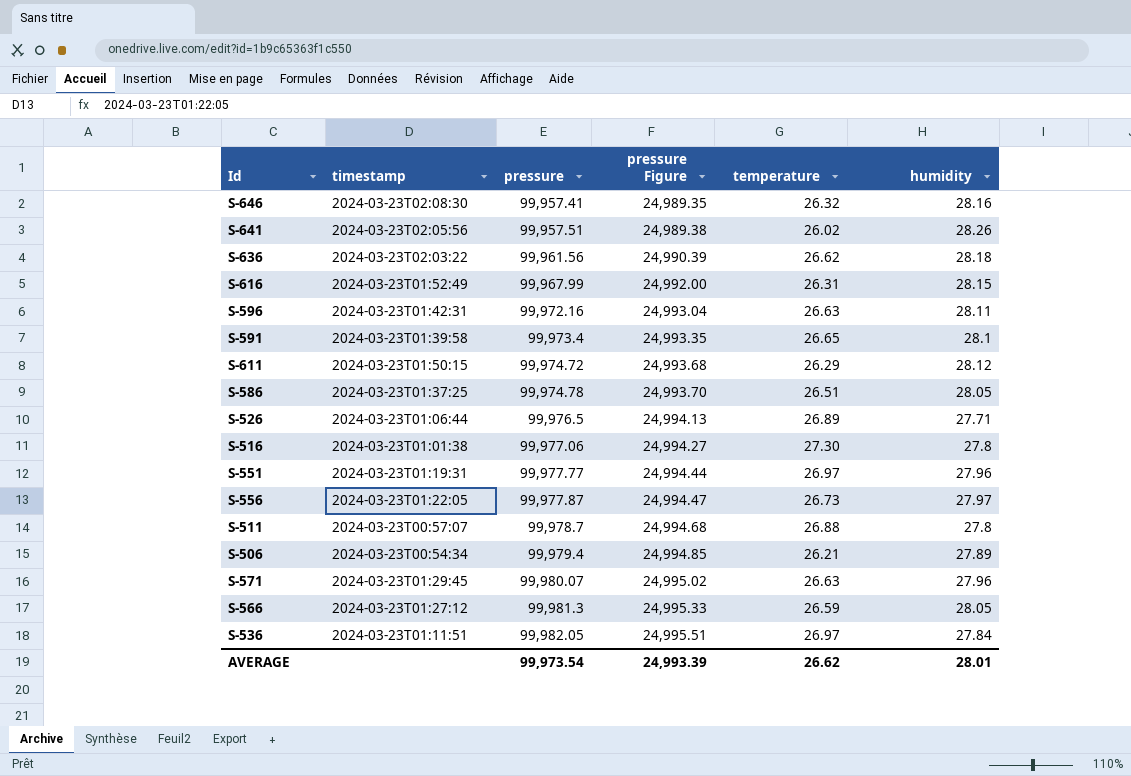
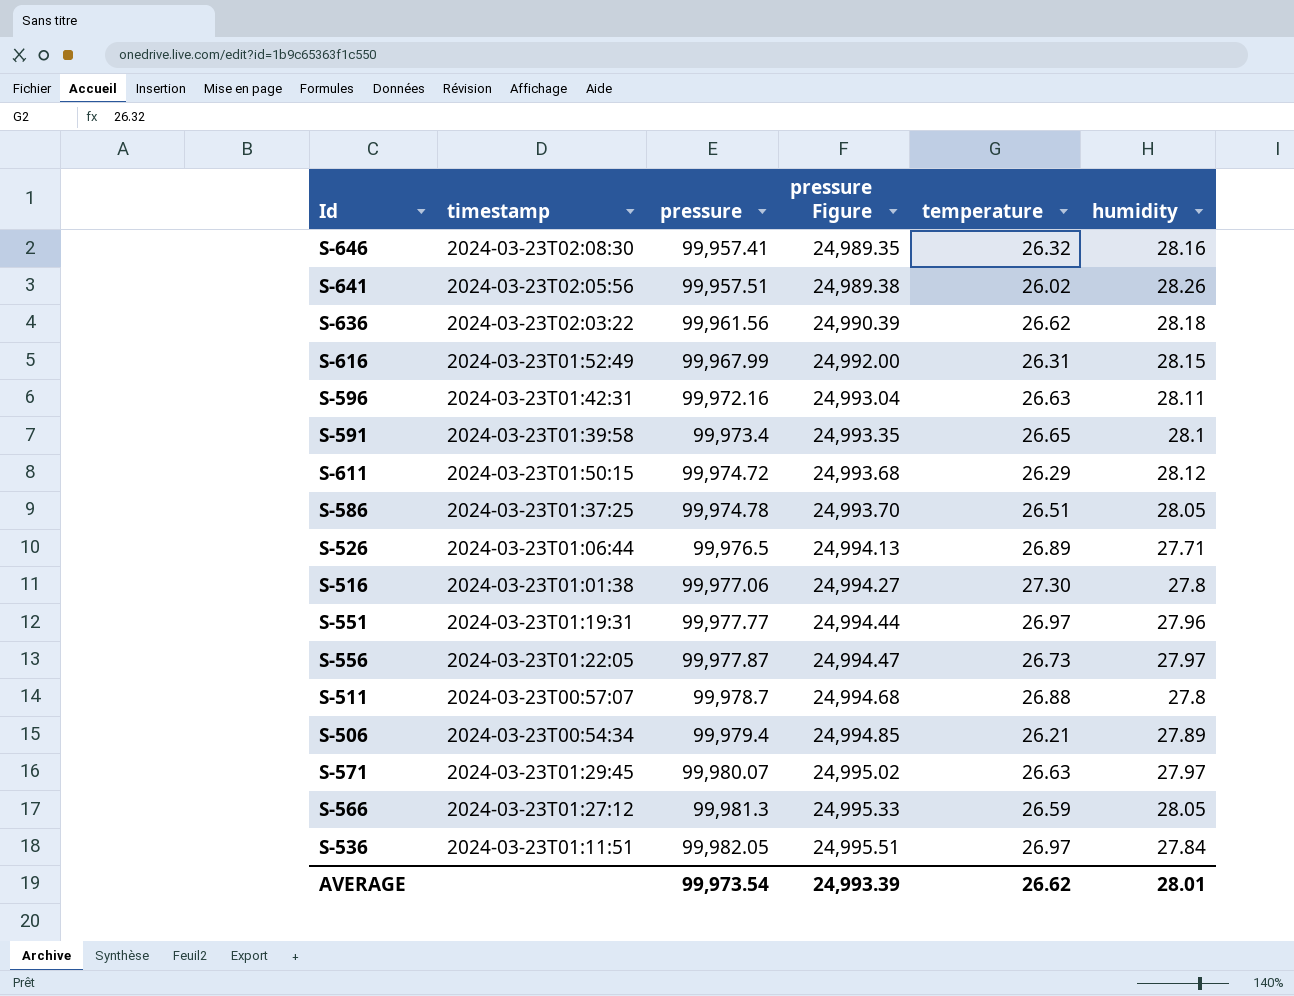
S-571 | humidity: 27.96 -> 27.97

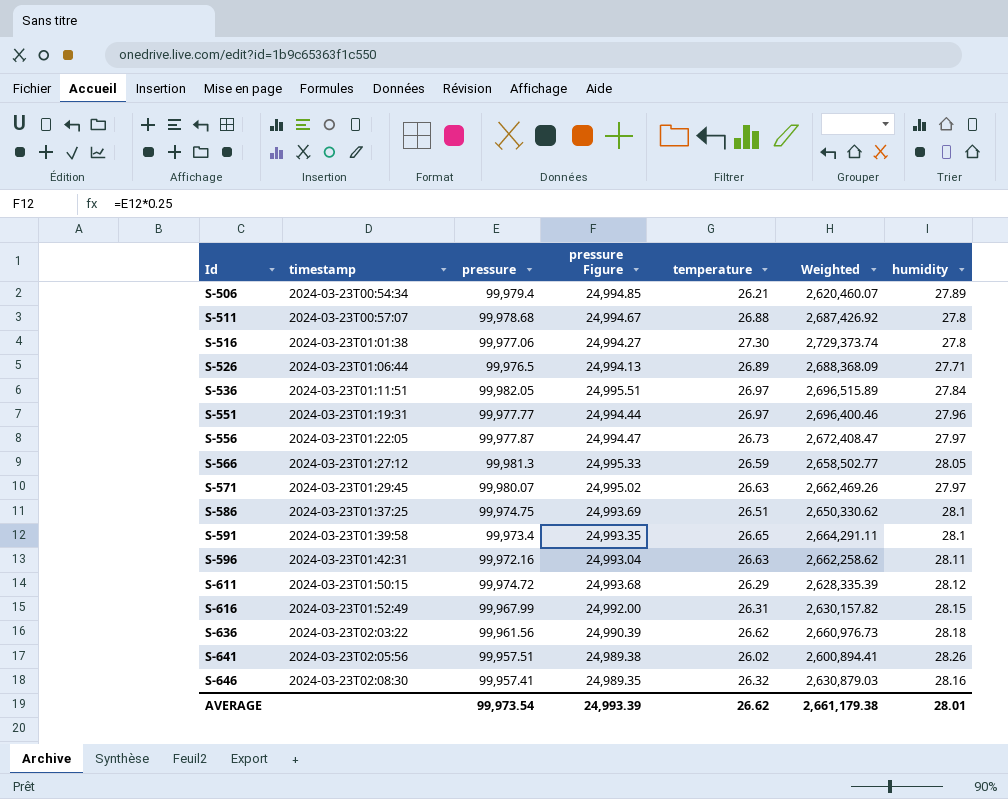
row order: pressure ascending -> Id ascending
column Weighted | formula: none -> [pressure] * [temperature]
S-511 | pressure: 99,978.7 -> 99,978.68
S-511 | pressure Figure: 24,994.68 -> 24,994.67
S-586 | pressure: 99,974.78 -> 99,974.75
S-586 | pressure Figure: 24,993.70 -> 24,993.69
S-586 | humidity: 28.05 -> 28.1

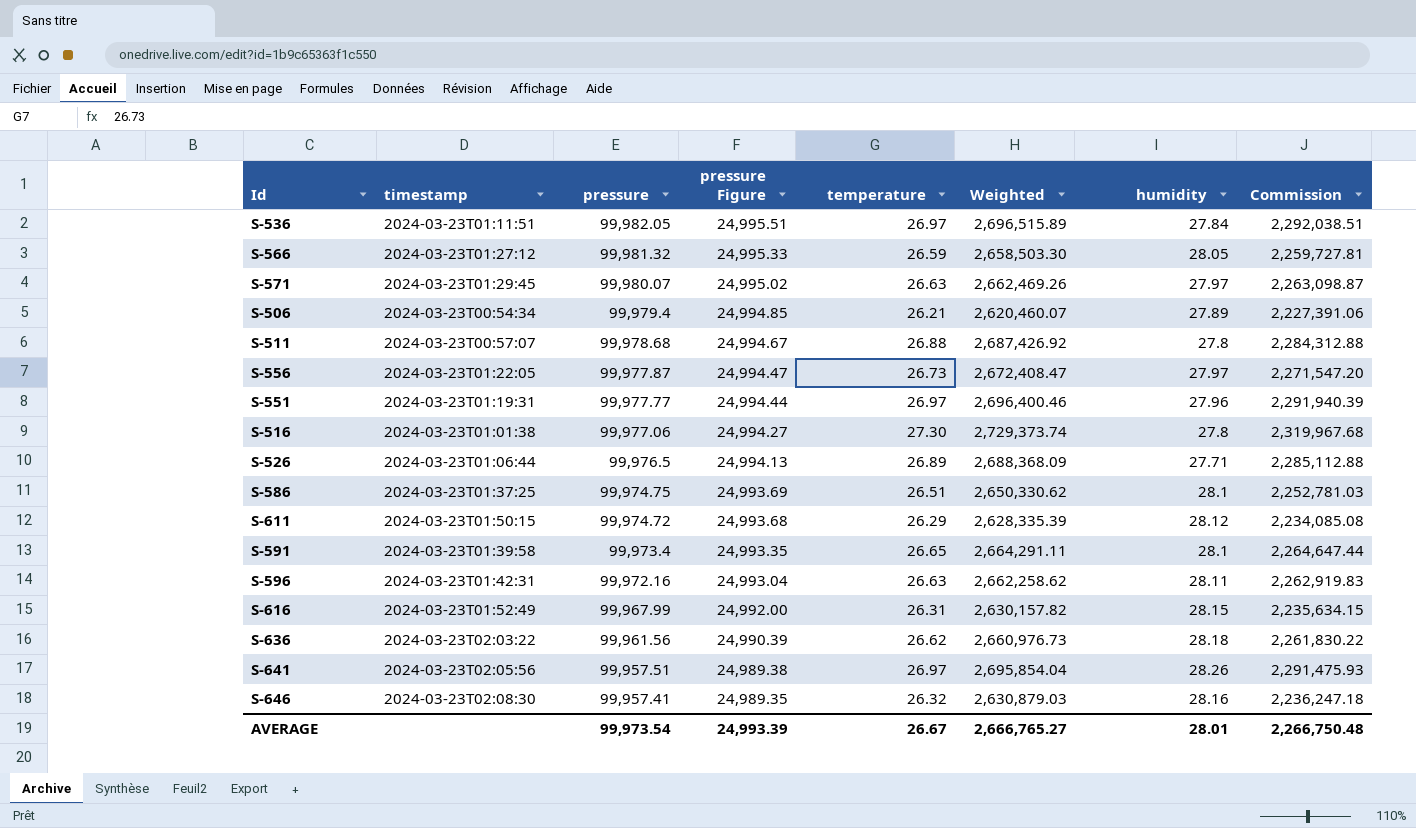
row order: Id ascending -> pressure descending
column Commission | formula: none -> [Weighted] * 0.85
S-566 | pressure: 99,981.3 -> 99,981.32
S-566 | Weighted: 2,658,502.77 -> 2,658,503.30
S-641 | temperature: 26.02 -> 26.97
S-641 | Weighted: 2,600,894.41 -> 2,695,854.04
AVERAGE | temperature: 26.62 -> 26.67
AVERAGE | Weighted: 2,661,179.38 -> 2,666,765.27

